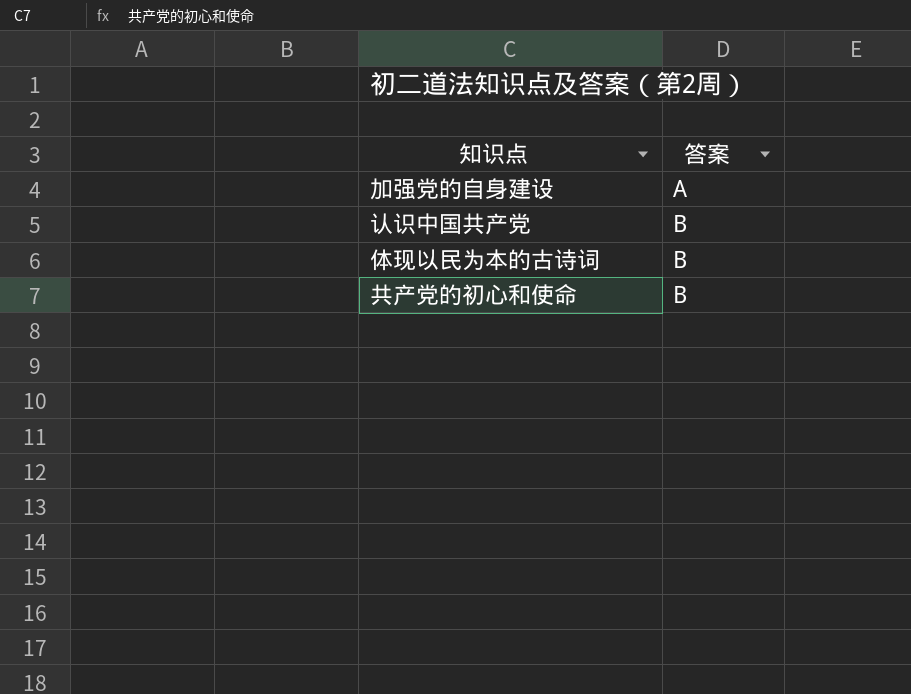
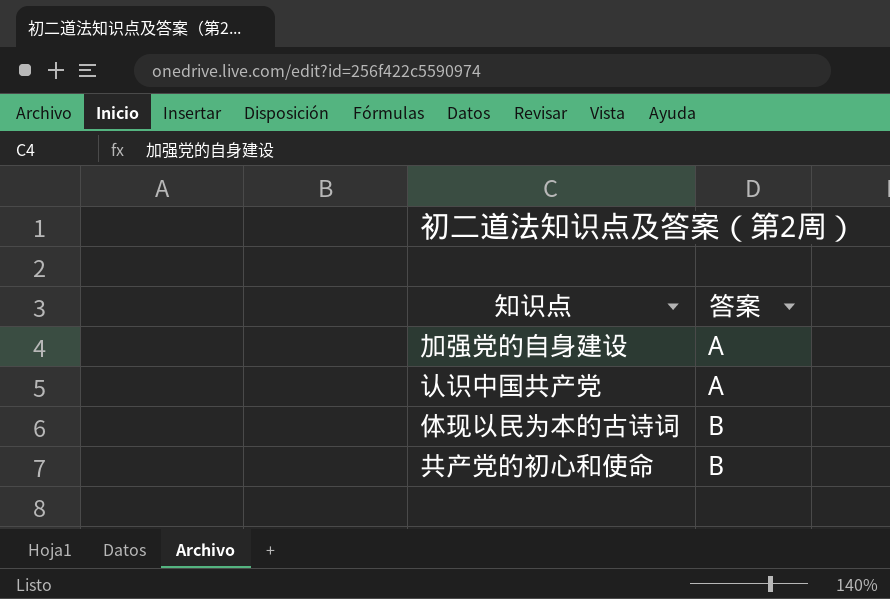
认识中国共产党 | 答案: B -> A

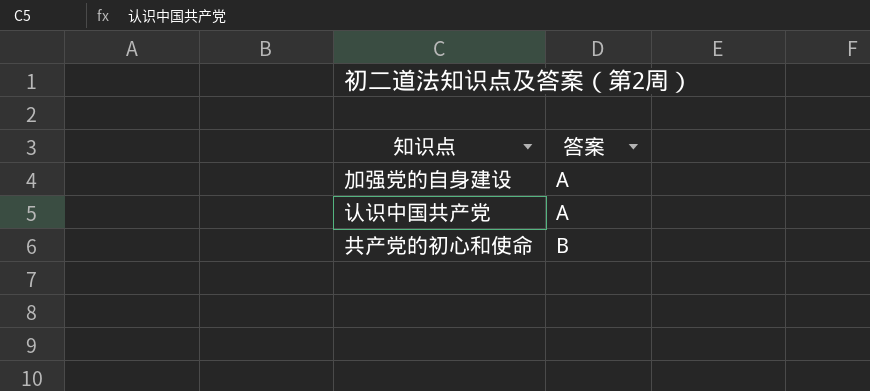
row 体现以民为本的古诗词: B -> none

